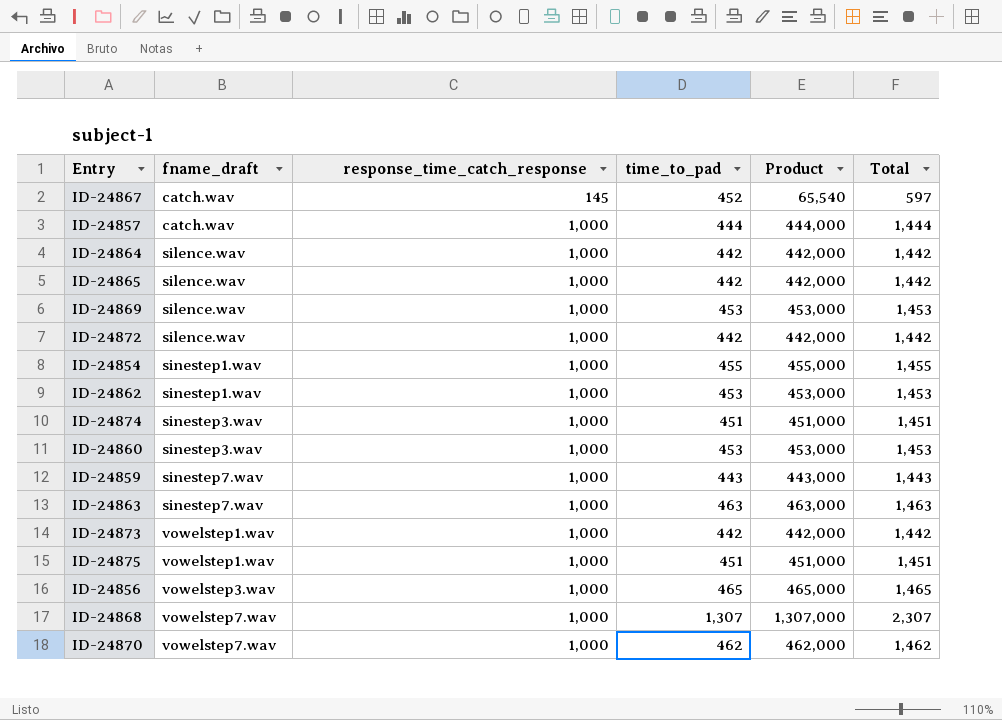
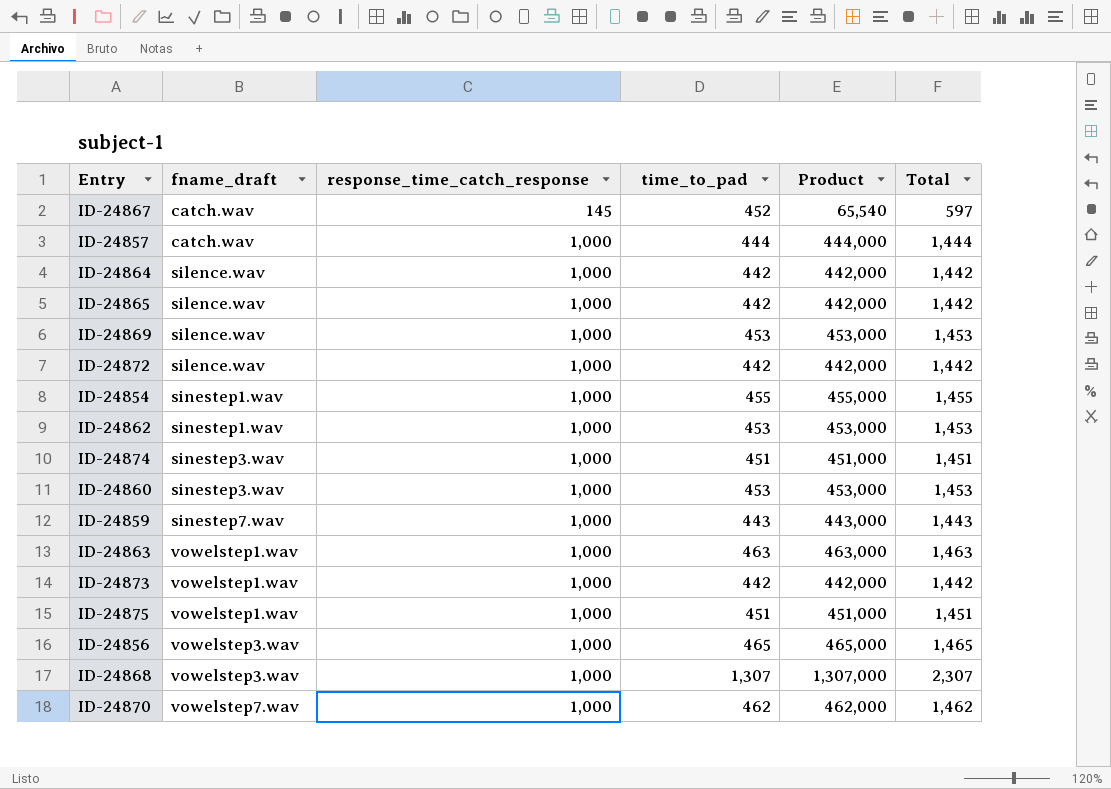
ID-24863 | fname_draft: sinestep7.wav -> vowelstep1.wav
ID-24868 | fname_draft: vowelstep7.wav -> vowelstep3.wav

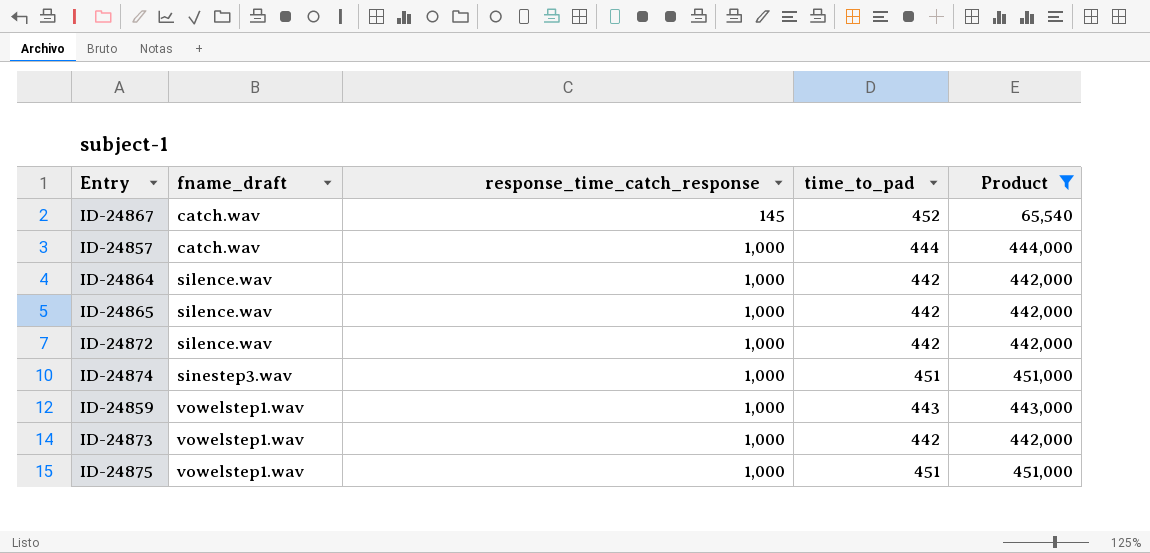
filter: none -> Product <= 451,000
column Total | formula: [response_time_catch_response] + [time_to_pad] -> none
ID-24859 | fname_draft: sinestep7.wav -> vowelstep1.wav

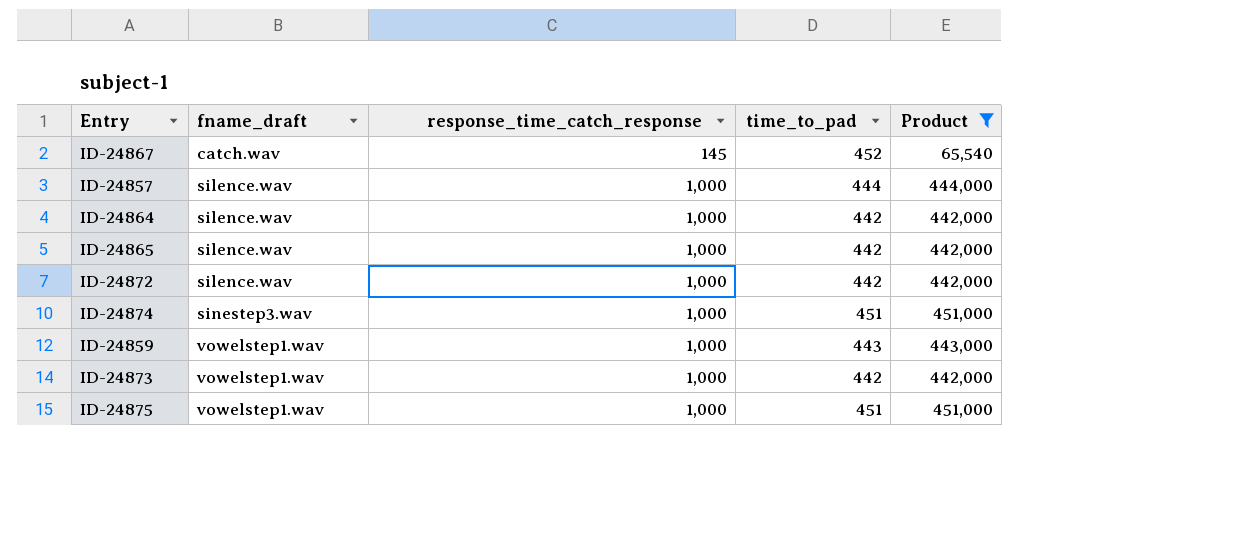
ID-24857 | fname_draft: catch.wav -> silence.wav

